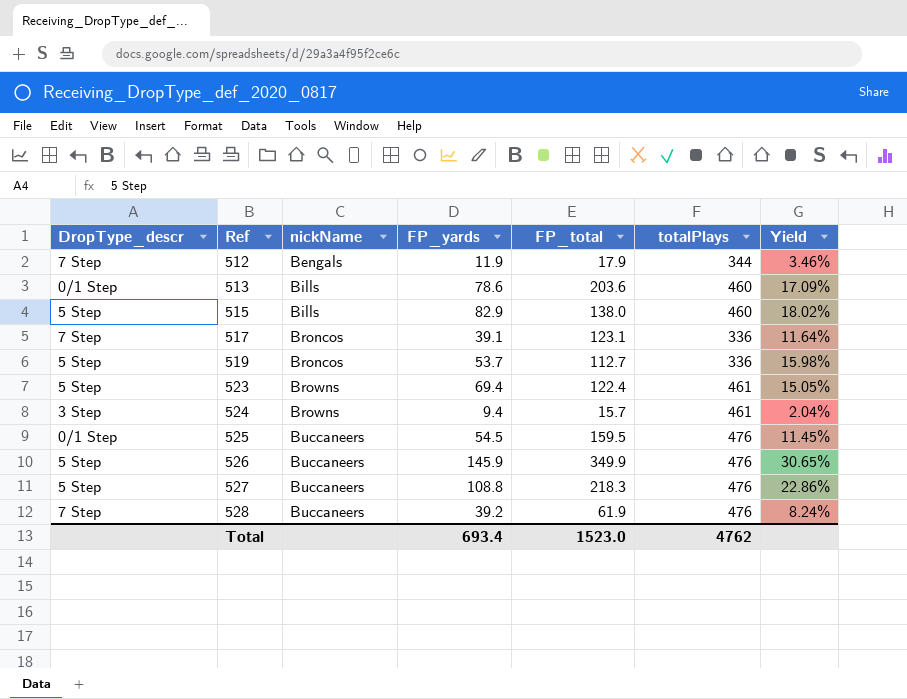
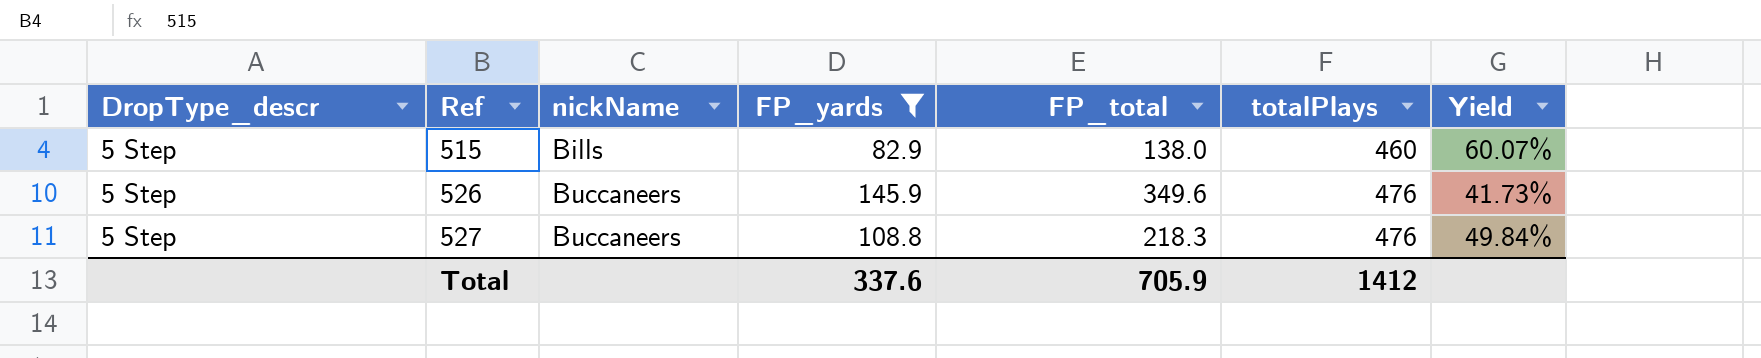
filter: none -> FP_yards >= 82.9
column Yield | formula: [FP_yards] / [totalPlays] -> [FP_yards] / [FP_total]
526 | FP_total: 349.9 -> 349.6
Total | FP_yards: 693.4 -> 337.6
Total | FP_total: 1523.0 -> 705.9
Total | totalPlays: 4762 -> 1412

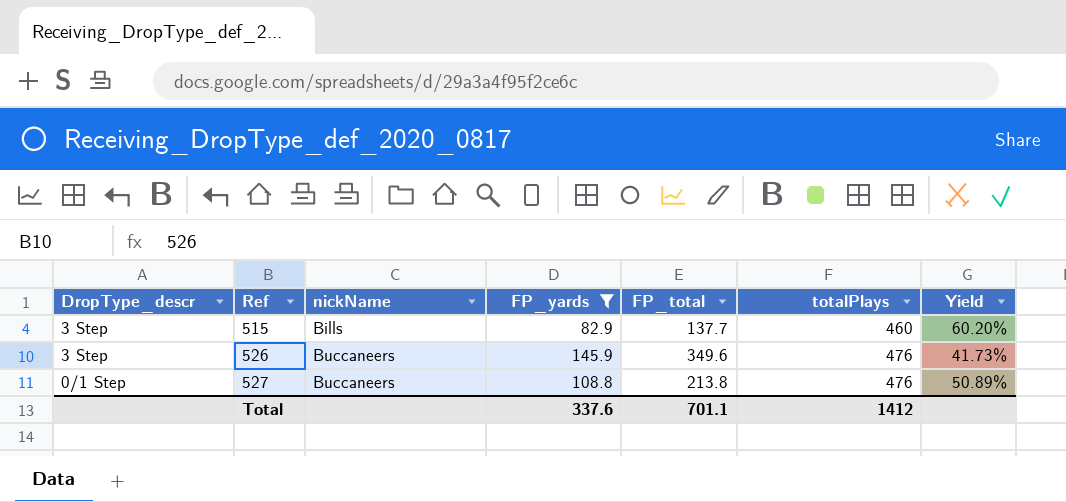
515 | DropType_descr: 5 Step -> 3 Step
515 | FP_total: 138.0 -> 137.7
515 | Yield: 60.07% -> 60.20%
526 | DropType_descr: 5 Step -> 3 Step
527 | DropType_descr: 5 Step -> 0/1 Step
527 | FP_total: 218.3 -> 213.8
527 | Yield: 49.84% -> 50.89%
Total | FP_total: 705.9 -> 701.1

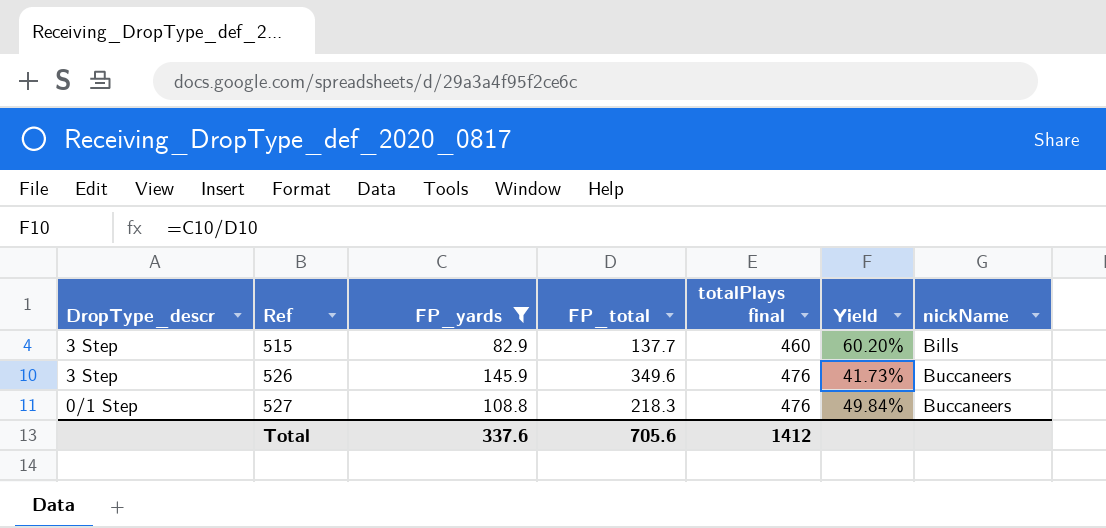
column name: totalPlays -> totalPlays final
column nickName | position: 3 -> 7
527 | FP_total: 213.8 -> 218.3
527 | Yield: 50.89% -> 49.84%
Total | FP_total: 701.1 -> 705.6

